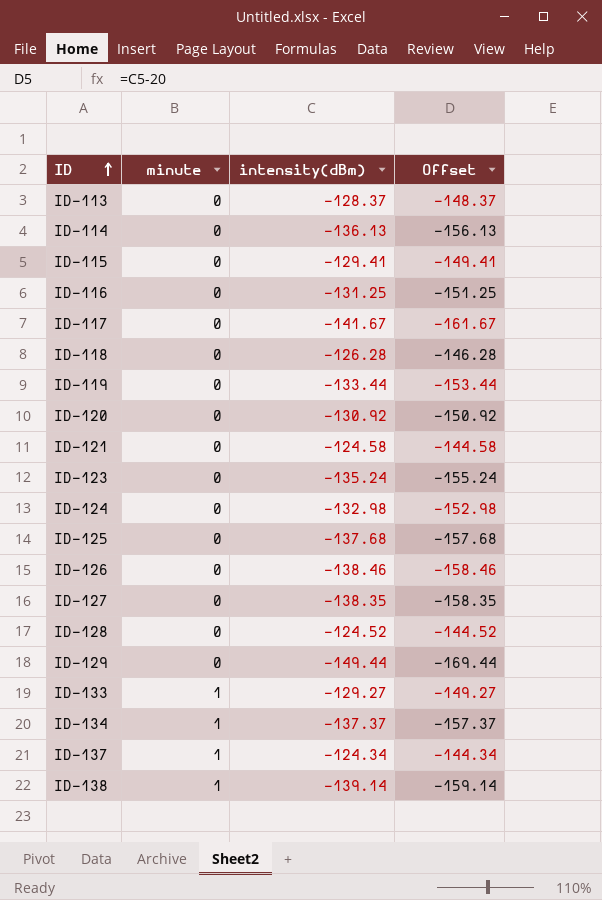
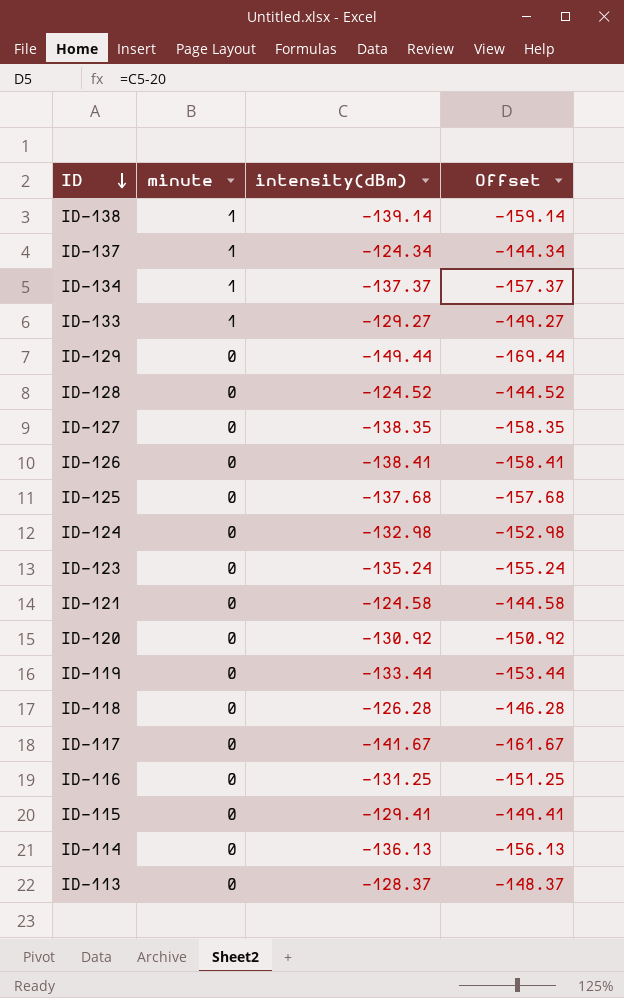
row order: ID ascending -> ID descending
ID-126 | intensity(dBm): -138.46 -> -138.41
ID-126 | Offset: -158.46 -> -158.41

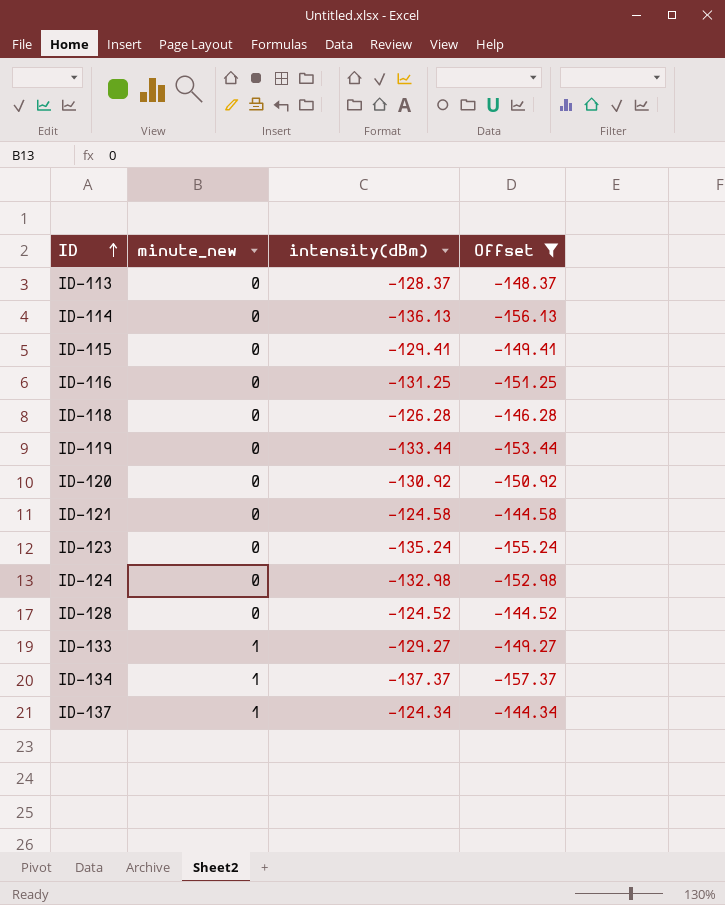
filter: none -> Offset >= -157.37
row order: ID descending -> ID ascending
column name: minute -> minute_new

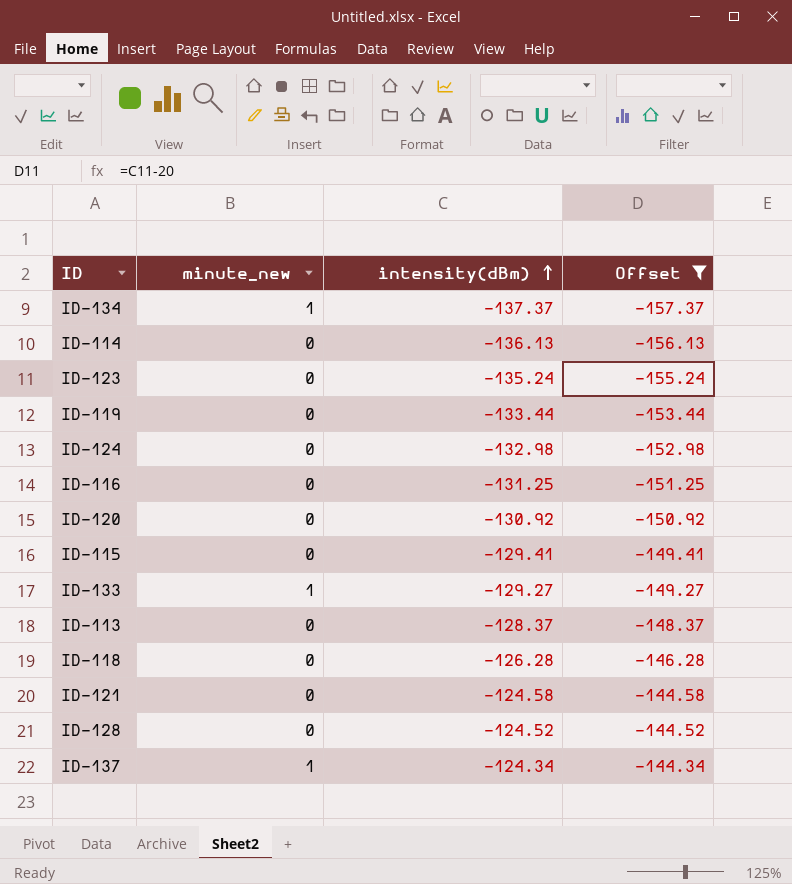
row order: ID ascending -> intensity(dBm) ascending

